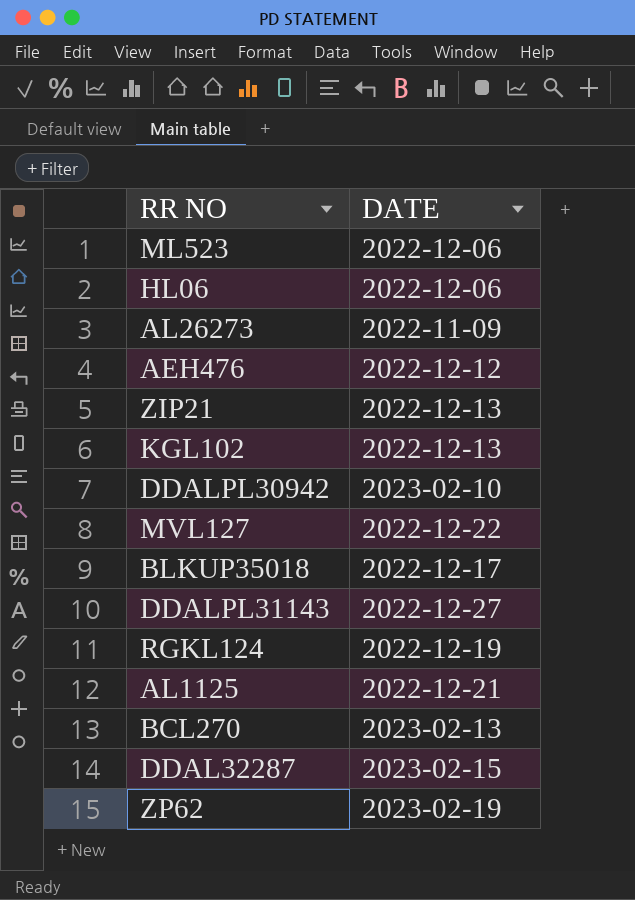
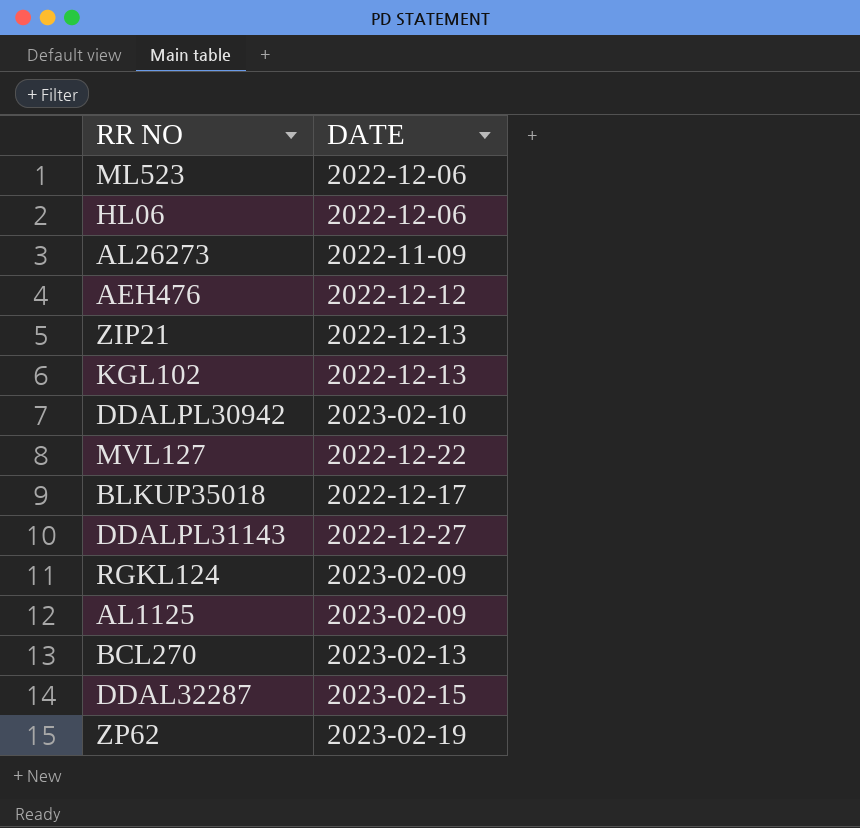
RGKL124 | DATE: 2022-12-19 -> 2023-02-09
AL1125 | DATE: 2022-12-21 -> 2023-02-09

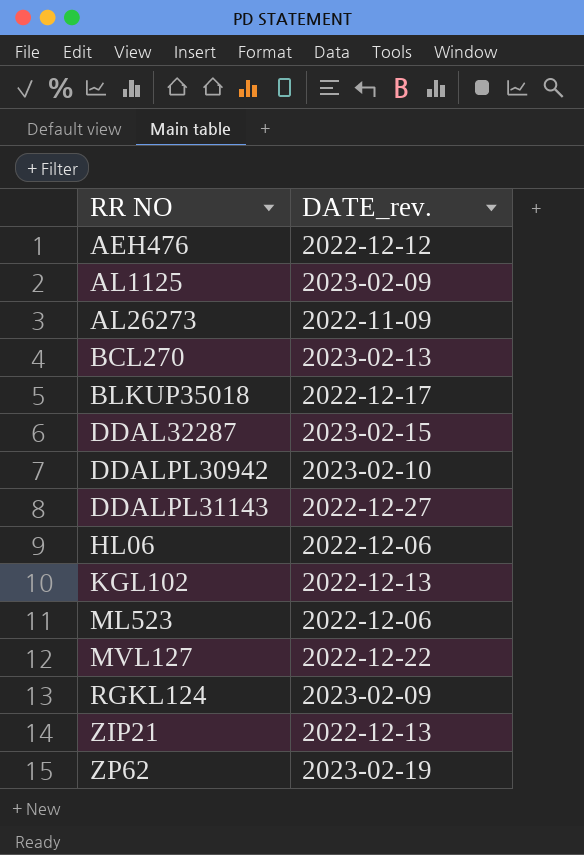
row order: none -> RR NO ascending
column name: DATE -> DATE_rev.

